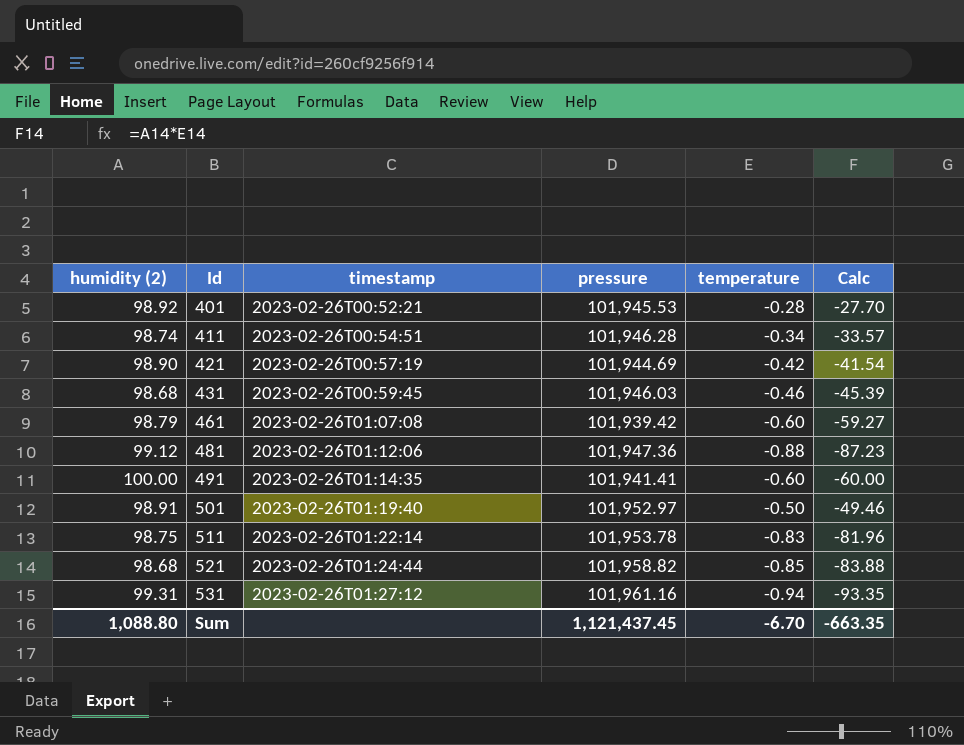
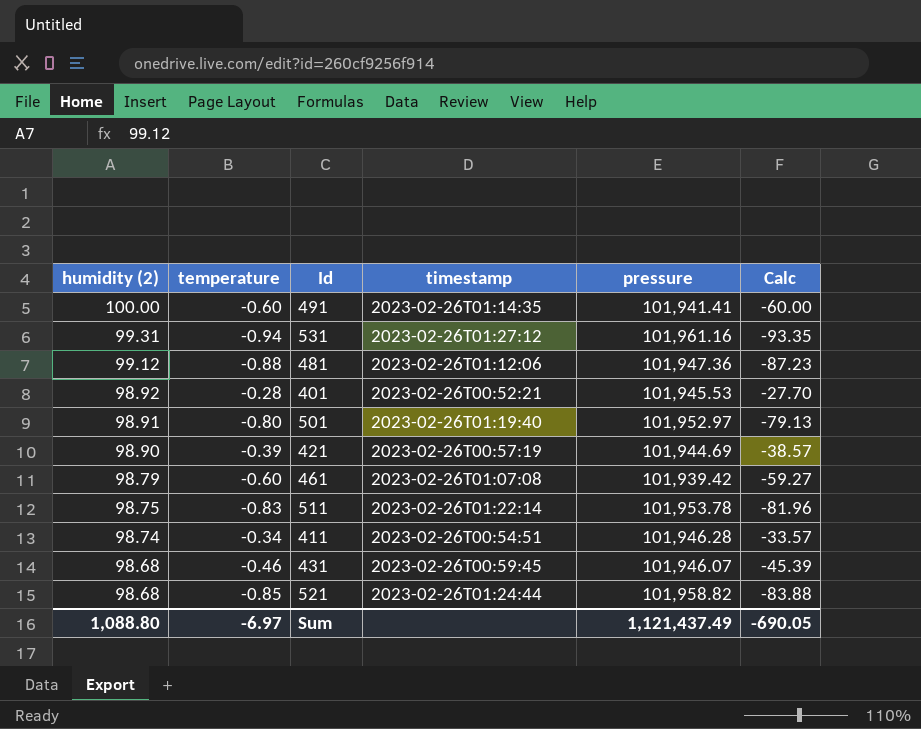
row order: Id ascending -> humidity (2) descending
column temperature | position: 5 -> 2
501 | temperature: -0.50 -> -0.80
501 | Calc: -49.46 -> -79.13
421 | temperature: -0.42 -> -0.39
421 | Calc: -41.54 -> -38.57
431 | pressure: 101,946.03 -> 101,946.07
Sum | temperature: -6.70 -> -6.97
Sum | pressure: 1,121,437.45 -> 1,121,437.49
Sum | Calc: -663.35 -> -690.05

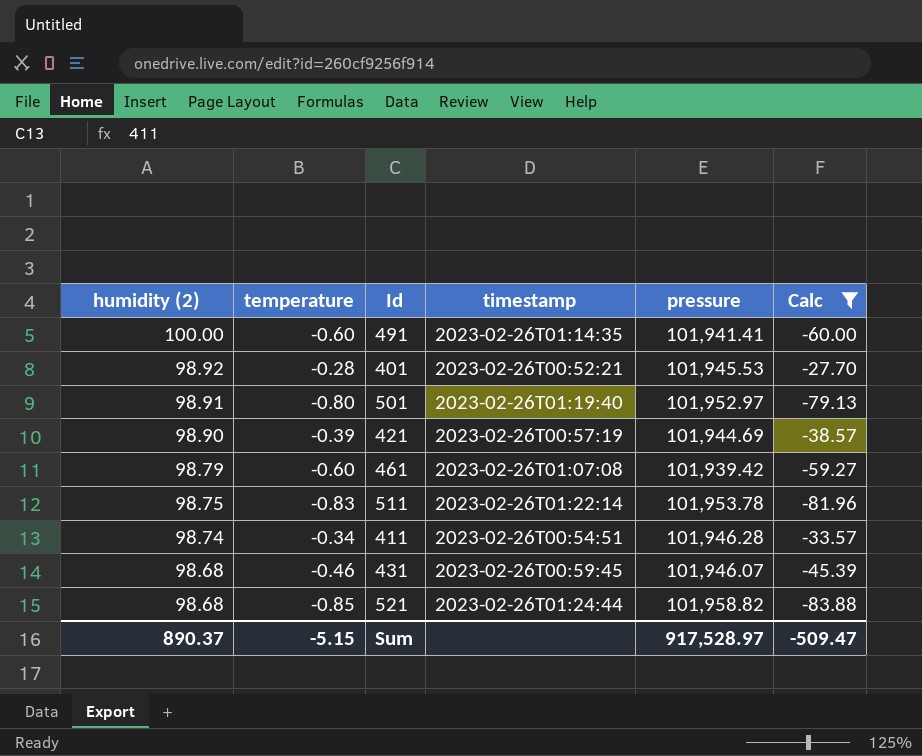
filter: none -> Calc >= -83.88
Sum | humidity (2): 1,088.80 -> 890.37
Sum | temperature: -6.97 -> -5.15
Sum | pressure: 1,121,437.49 -> 917,528.97
Sum | Calc: -690.05 -> -509.47

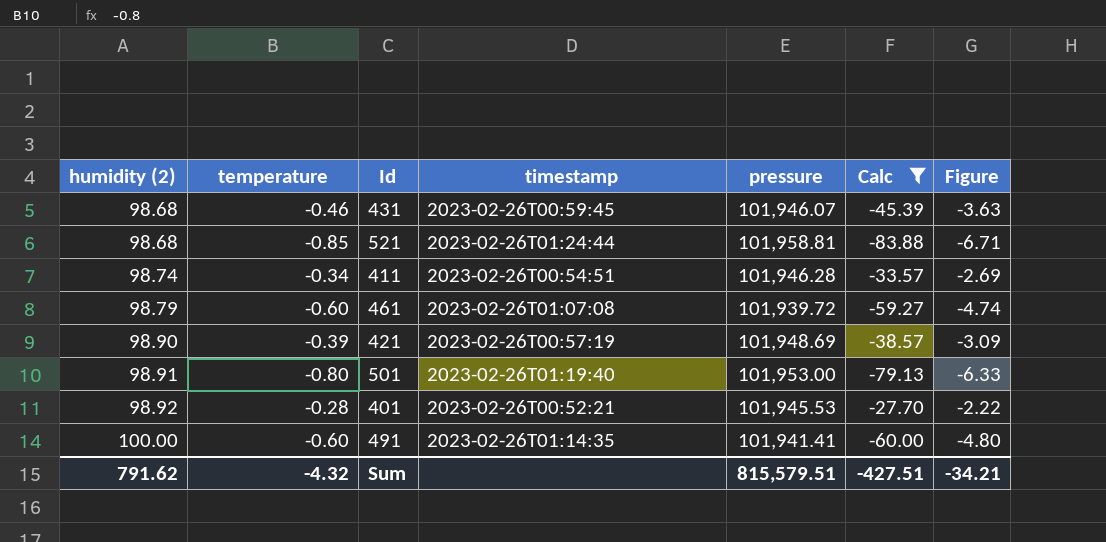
row order: humidity (2) descending -> humidity (2) ascending
column Figure | formula: none -> [Calc] * 0.08
row 511: 98.75 | -0.83 | 2023-02-26T01:22:14 | 101,953.78 | -81.96 -> none
521 | pressure: 101,958.82 -> 101,958.81
461 | pressure: 101,939.42 -> 101,939.72
421 | pressure: 101,944.69 -> 101,948.69
501 | pressure: 101,952.97 -> 101,953.00
Sum | humidity (2): 890.37 -> 791.62
Sum | temperature: -5.15 -> -4.32
Sum | pressure: 917,528.97 -> 815,579.51
Sum | Calc: -509.47 -> -427.51

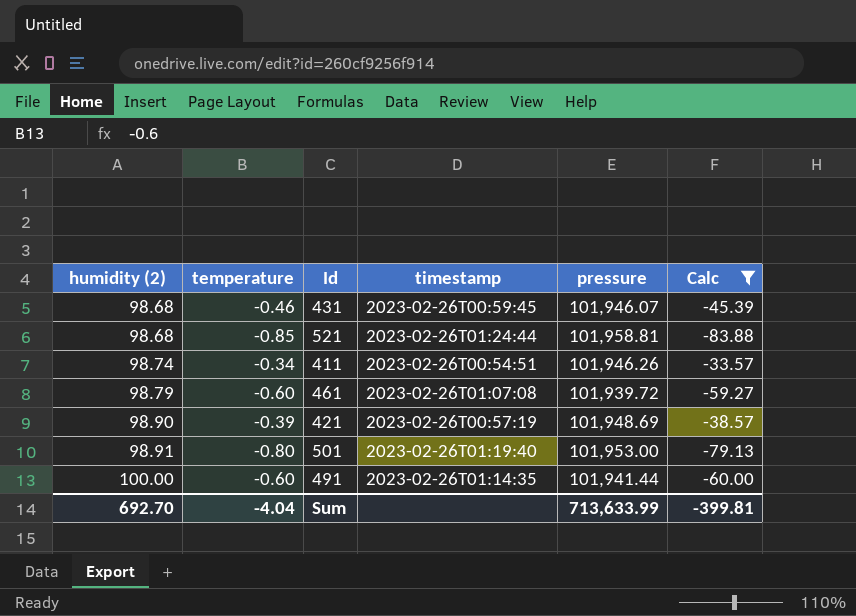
column Figure | formula: [Calc] * 0.08 -> none
row 401: 98.92 | -0.28 | 2023-02-26T00:52:21 | 101,945.53 | -27.70 | -2.22 -> none
411 | pressure: 101,946.28 -> 101,946.26
491 | pressure: 101,941.41 -> 101,941.44
Sum | humidity (2): 791.62 -> 692.70
Sum | temperature: -4.32 -> -4.04
Sum | pressure: 815,579.51 -> 713,633.99
Sum | Calc: -427.51 -> -399.81

